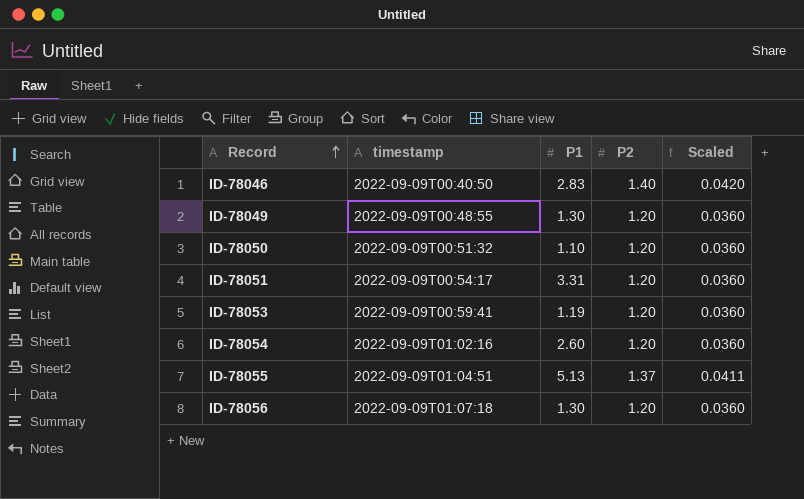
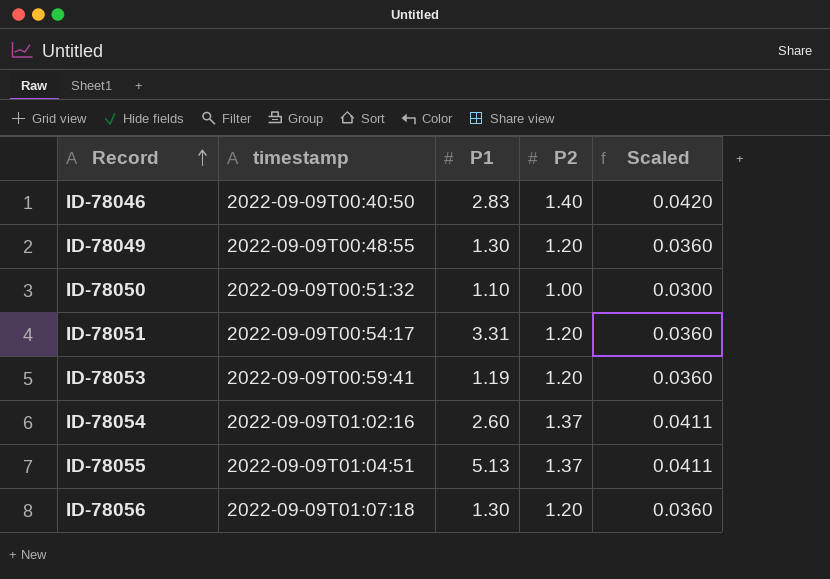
ID-78050 | P2: 1.20 -> 1.00
ID-78050 | Scaled: 0.0360 -> 0.0300
ID-78054 | P2: 1.20 -> 1.37
ID-78054 | Scaled: 0.0360 -> 0.0411

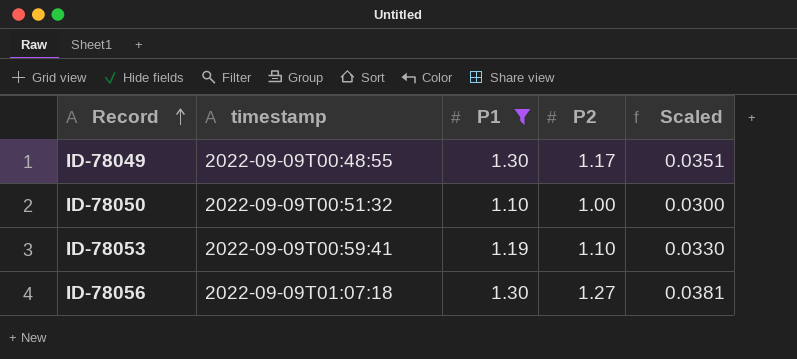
filter: none -> P1 <= 1.30
ID-78049 | P2: 1.20 -> 1.17
ID-78049 | Scaled: 0.0360 -> 0.0351
ID-78053 | P2: 1.20 -> 1.10
ID-78053 | Scaled: 0.0360 -> 0.0330
ID-78056 | P2: 1.20 -> 1.27
ID-78056 | Scaled: 0.0360 -> 0.0381

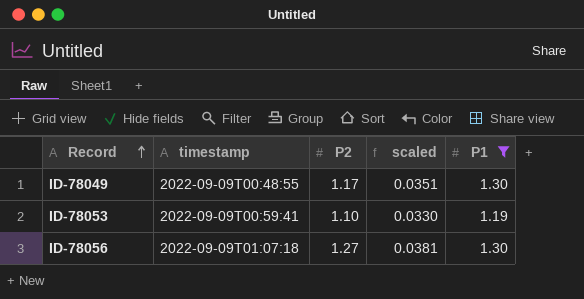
column name: Scaled -> scaled
column P1 | position: 3 -> 5
row ID-78050: 2022-09-09T00:51:32 | 1.10 | 1.00 | 0.0300 -> none

